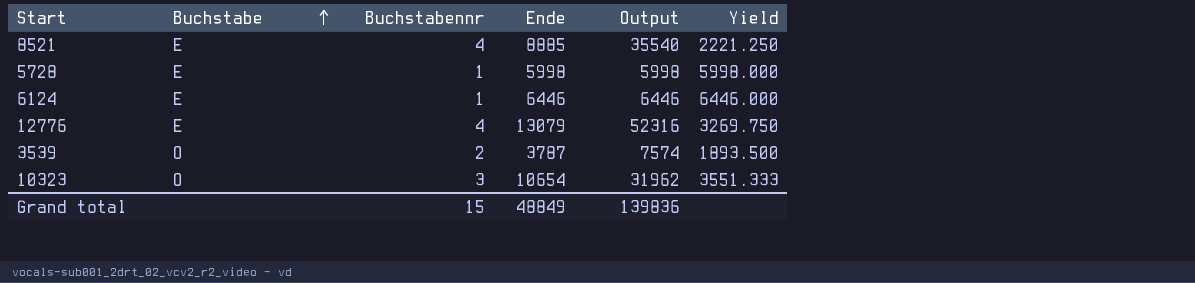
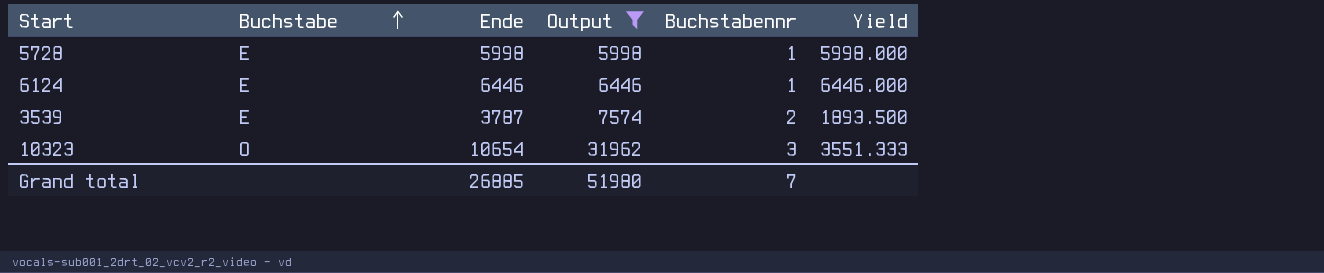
filter: none -> Output <= 31962
column Buchstabennr | position: 3 -> 5
3539 | Buchstabe: O -> E
Grand total | Ende: 48849 -> 26885
Grand total | Output: 139836 -> 51980
Grand total | Buchstabennr: 15 -> 7

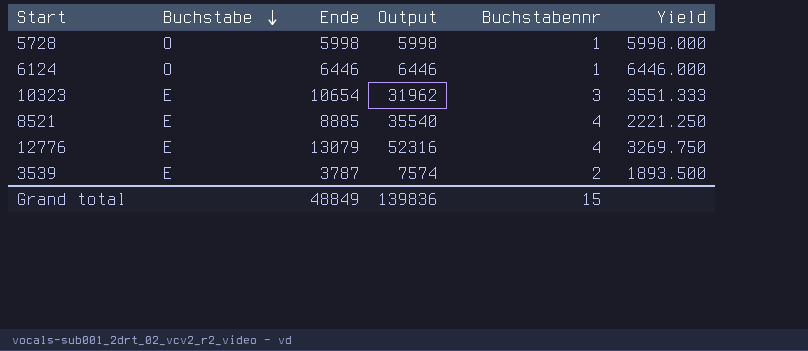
filter: Output <= 31962 -> none
row order: Buchstabe ascending -> Buchstabe descending
5728 | Buchstabe: E -> O
6124 | Buchstabe: E -> O
10323 | Buchstabe: O -> E
Grand total | Ende: 26885 -> 48849
Grand total | Output: 51980 -> 139836
Grand total | Buchstabennr: 7 -> 15

